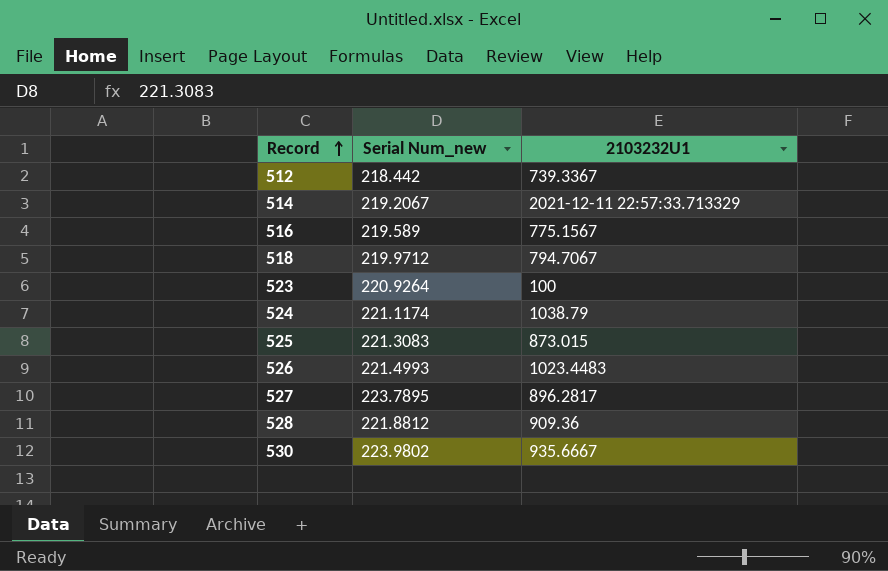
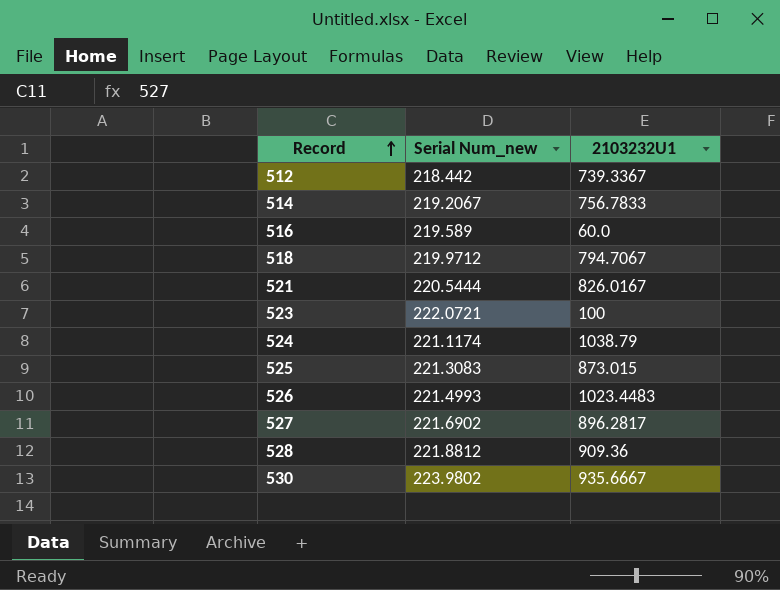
514 | 2103232U1: 2021-12-11 22:57:33.713329 -> 756.7833
516 | 2103232U1: 775.1567 -> 60.0
row 521: none -> 220.5444 | 826.0167
523 | Serial Num_new: 220.9264 -> 222.0721
527 | Serial Num_new: 223.7895 -> 221.6902

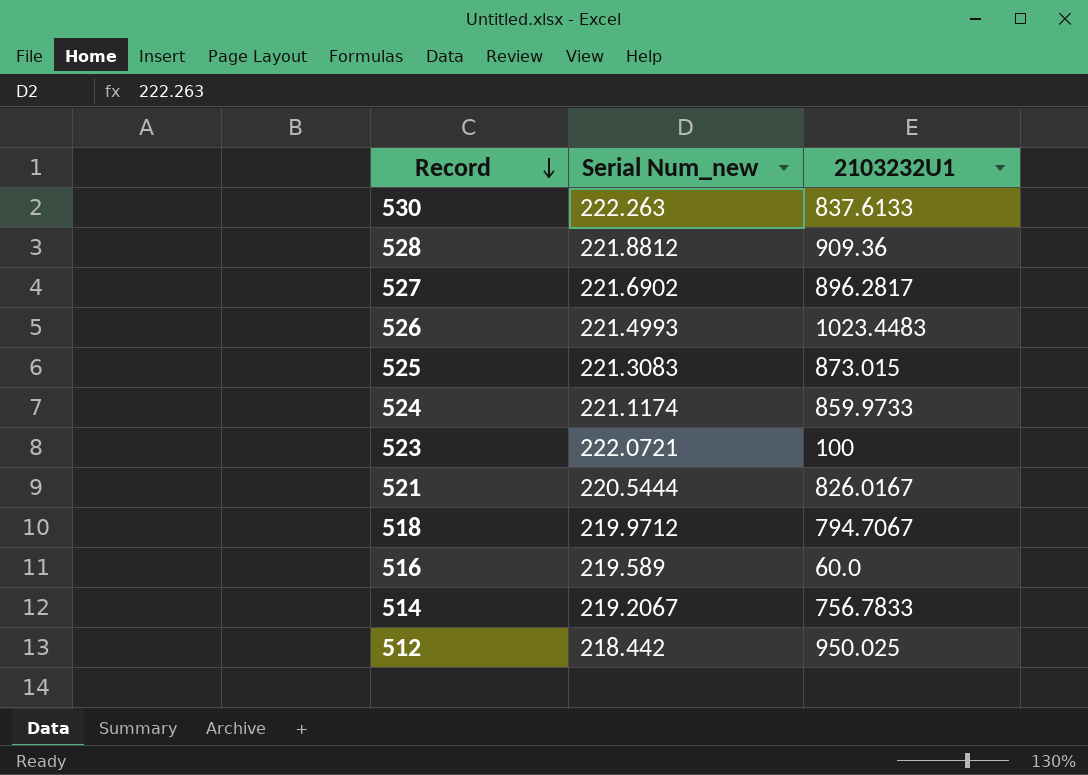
row order: Record ascending -> Record descending
530 | Serial Num_new: 223.9802 -> 222.263
530 | 2103232U1: 935.6667 -> 837.6133
524 | 2103232U1: 1038.79 -> 859.9733
512 | 2103232U1: 739.3367 -> 950.025

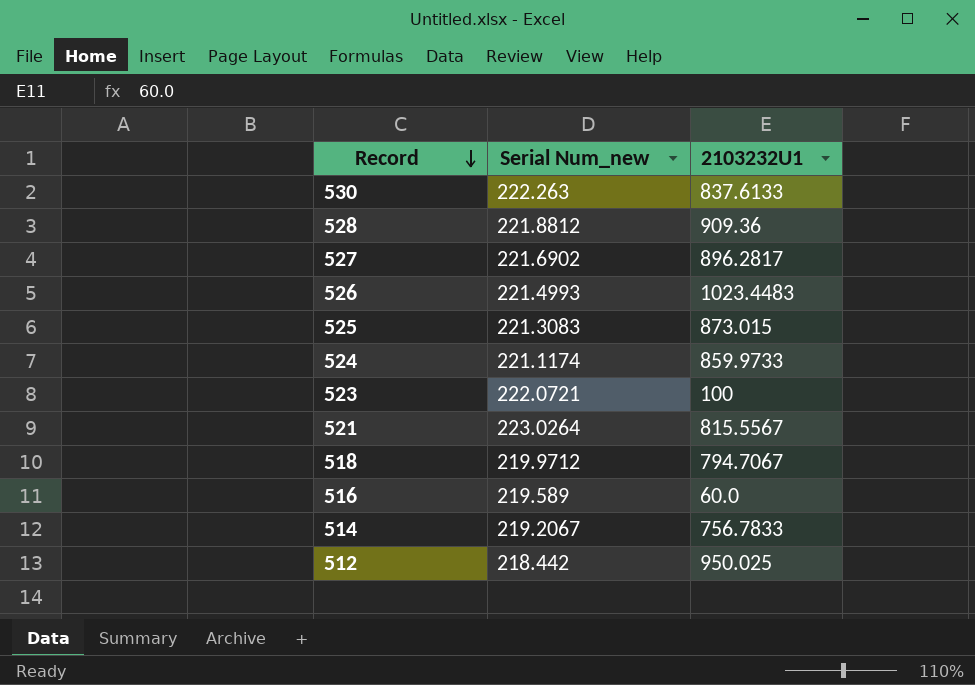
521 | Serial Num_new: 220.5444 -> 223.0264
521 | 2103232U1: 826.0167 -> 815.5567

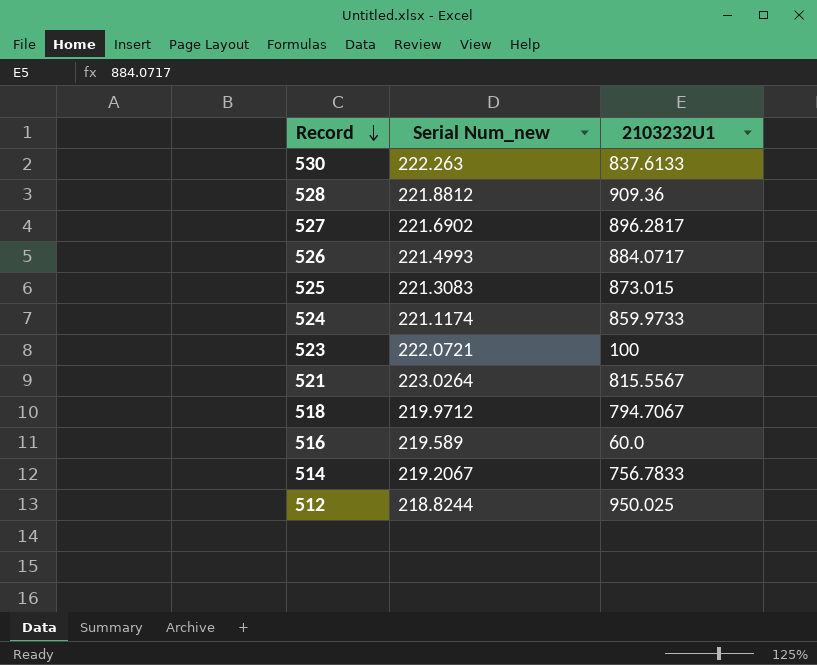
526 | 2103232U1: 1023.4483 -> 884.0717
512 | Serial Num_new: 218.442 -> 218.8244

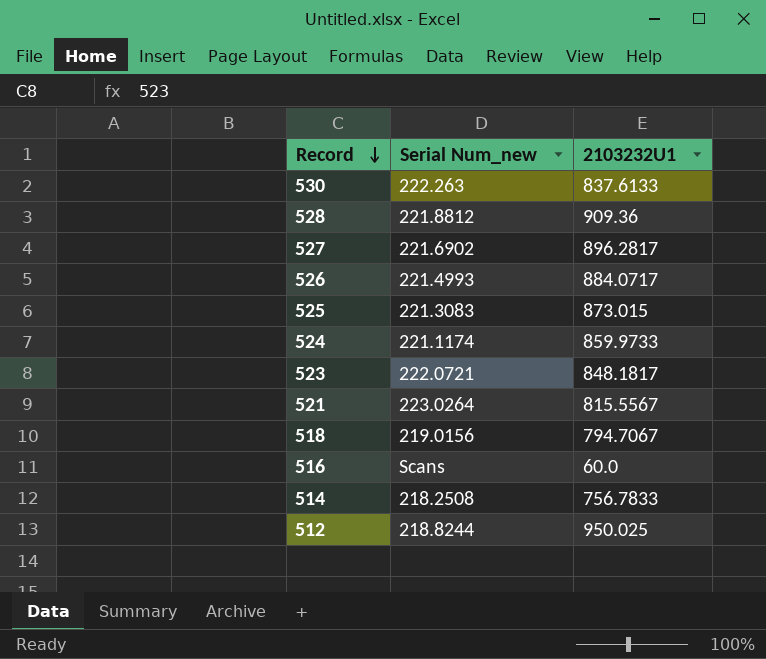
523 | 2103232U1: 100 -> 848.1817
518 | Serial Num_new: 219.9712 -> 219.0156
516 | Serial Num_new: 219.589 -> Scans
514 | Serial Num_new: 219.2067 -> 218.2508

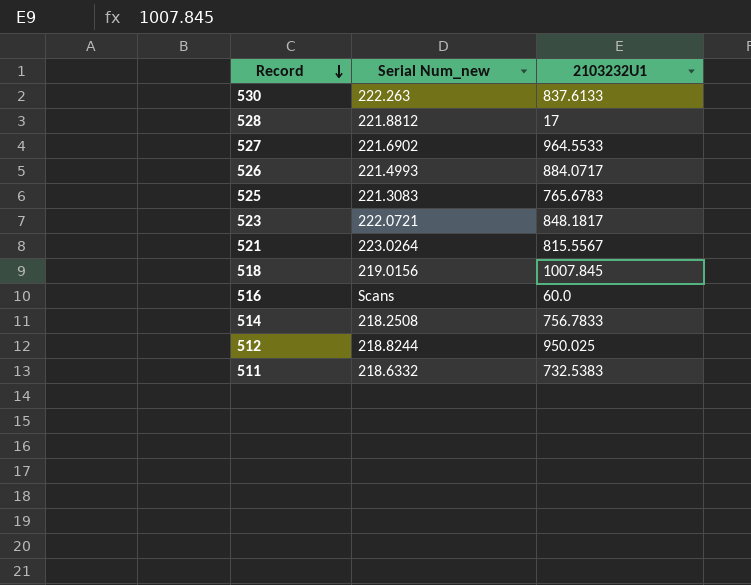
row 524: 221.1174 | 859.9733 -> none
528 | 2103232U1: 909.36 -> 17
527 | 2103232U1: 896.2817 -> 964.5533
525 | 2103232U1: 873.015 -> 765.6783
518 | 2103232U1: 794.7067 -> 1007.845
row 511: none -> 218.6332 | 732.5383

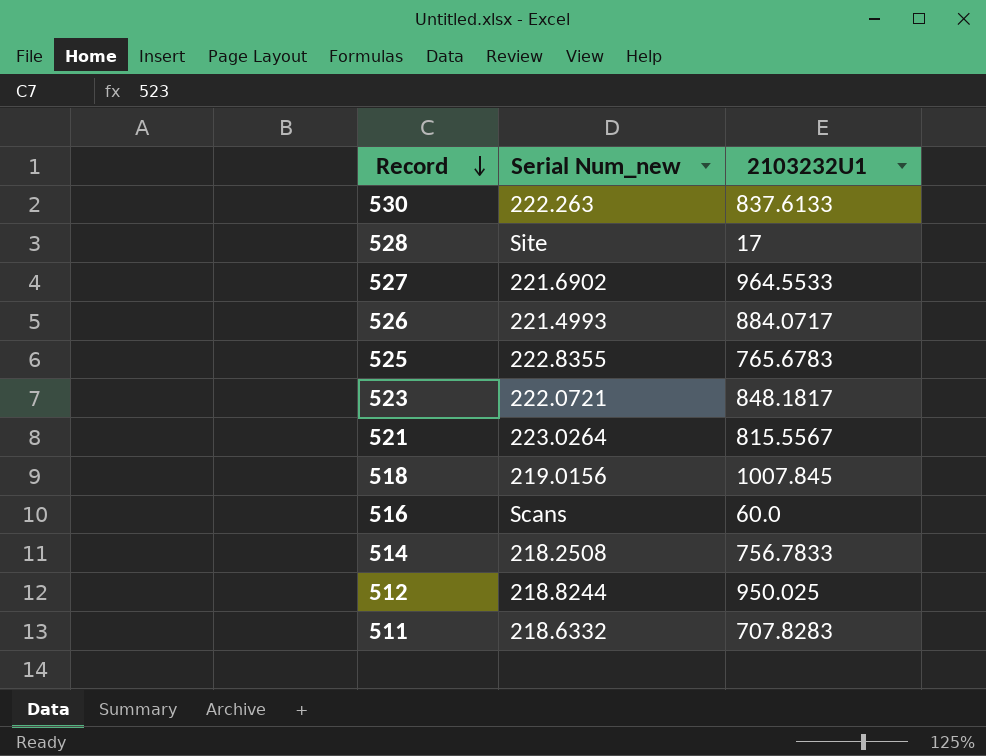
528 | Serial Num_new: 221.8812 -> Site
525 | Serial Num_new: 221.3083 -> 222.8355
511 | 2103232U1: 732.5383 -> 707.8283

